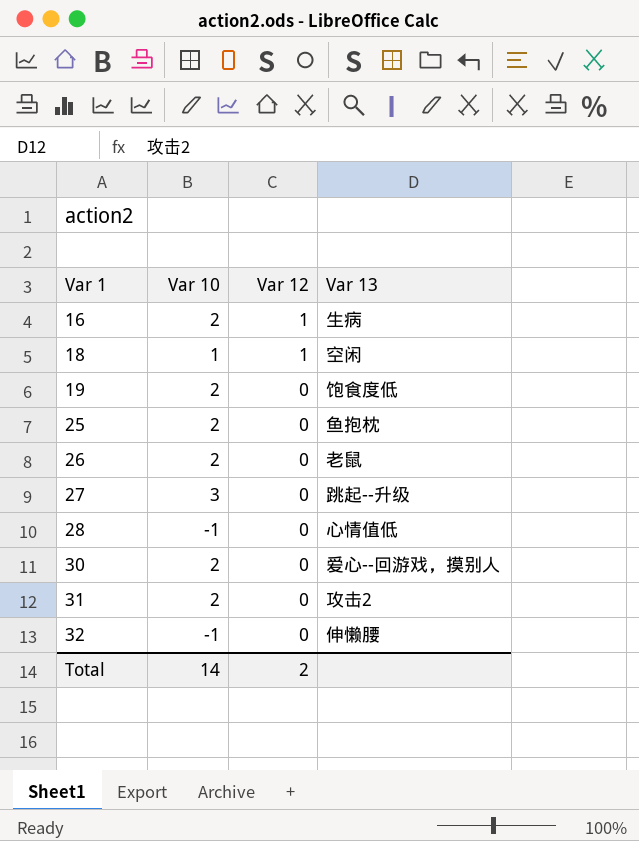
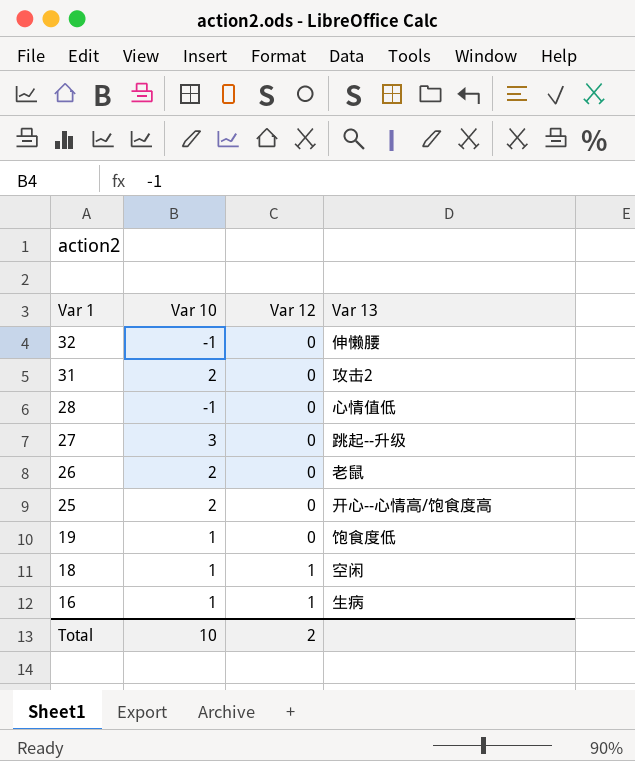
row order: Var 1 ascending -> Var 1 descending
row 30: 2 | 0 | 爱心--回游戏，摸别人 -> none
25 | Var 13: 鱼抱枕 -> 开心--心情高/饱食度高
19 | Var 10: 2 -> 1
16 | Var 10: 2 -> 1
Total | Var 10: 14 -> 10

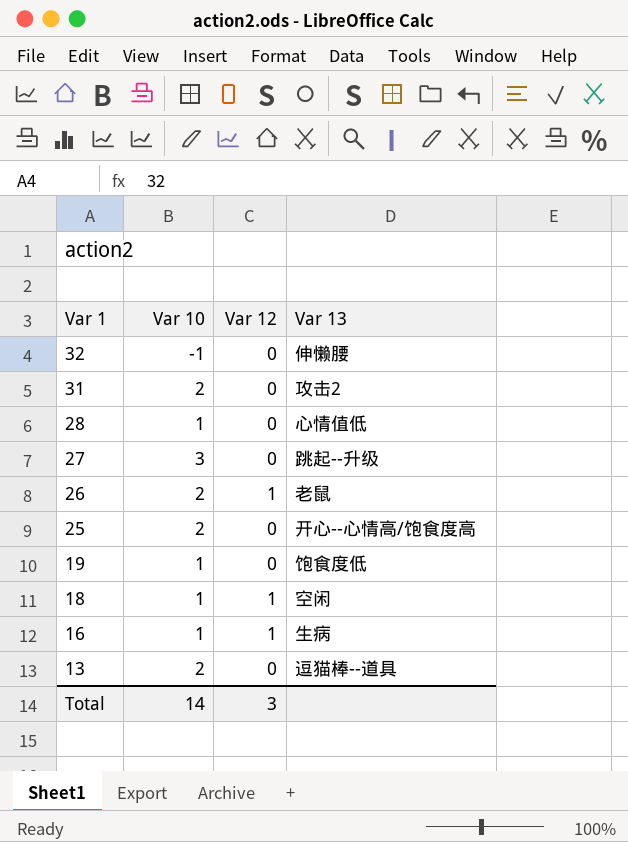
28 | Var 10: -1 -> 1
26 | Var 12: 0 -> 1
row 13: none -> 2 | 0 | 逗猫棒--道具
Total | Var 10: 10 -> 14
Total | Var 12: 2 -> 3

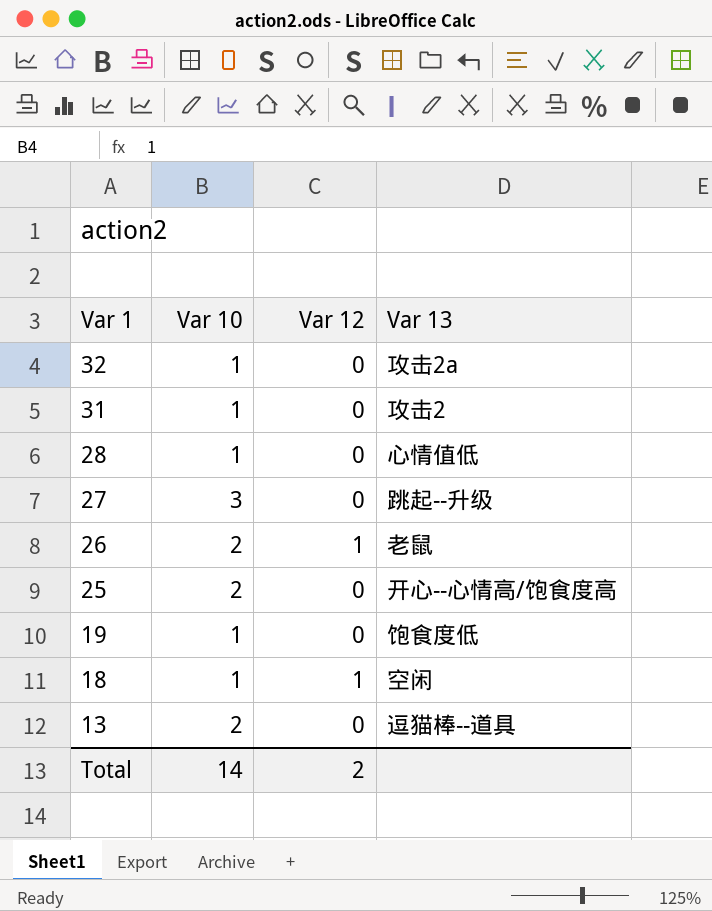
row 16: 1 | 1 | 生病 -> none
32 | Var 10: -1 -> 1
32 | Var 13: 伸懒腰 -> 攻击2a
31 | Var 10: 2 -> 1
Total | Var 12: 3 -> 2

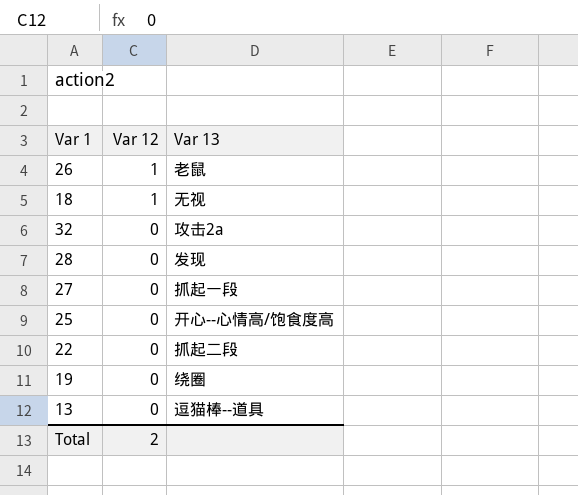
row order: Var 1 descending -> Var 12 descending
column Var 10 | position: 2 -> none
row 31: 1 | 0 | 攻击2 -> none
18 | Var 13: 空闲 -> 无视
28 | Var 13: 心情值低 -> 发现
27 | Var 13: 跳起--升级 -> 抓起一段
row 22: none -> 0 | 抓起二段
19 | Var 13: 饱食度低 -> 绕圈

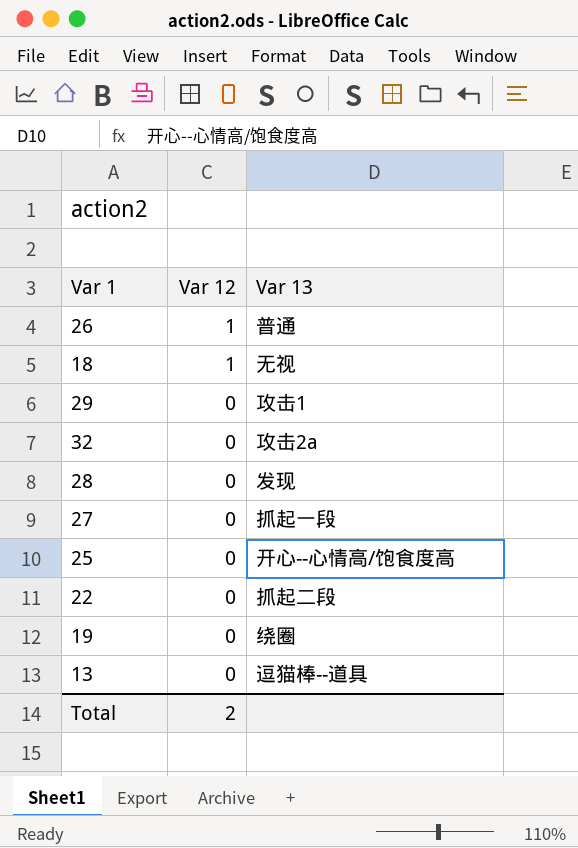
26 | Var 13: 老鼠 -> 普通
row 29: none -> 0 | 攻击1

